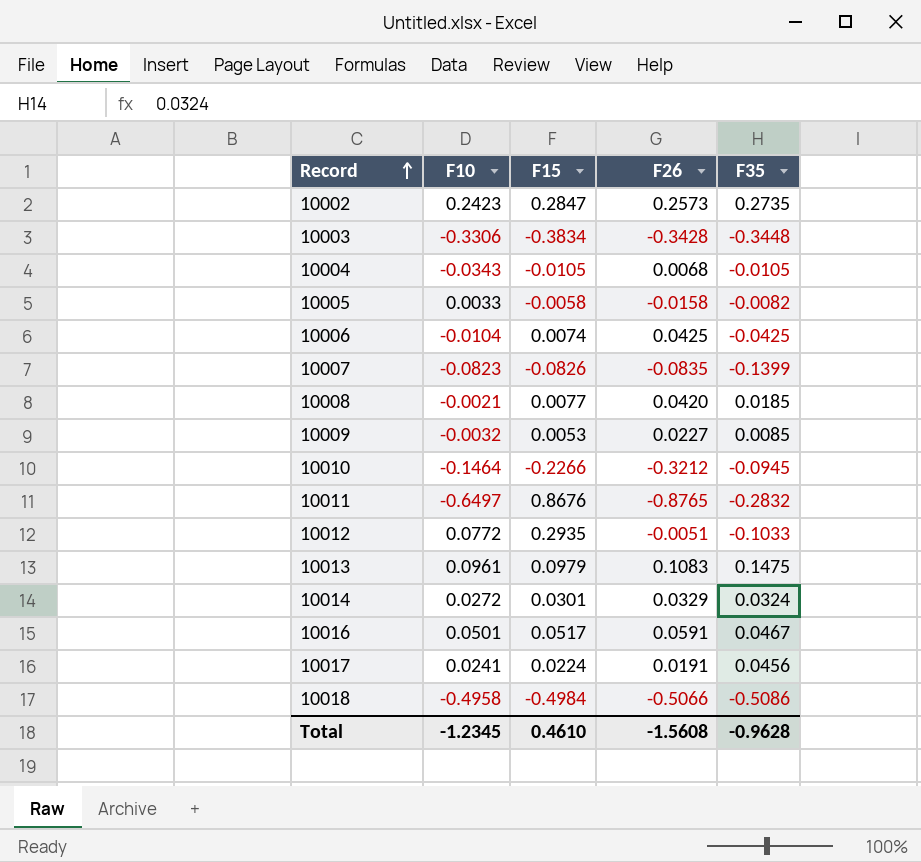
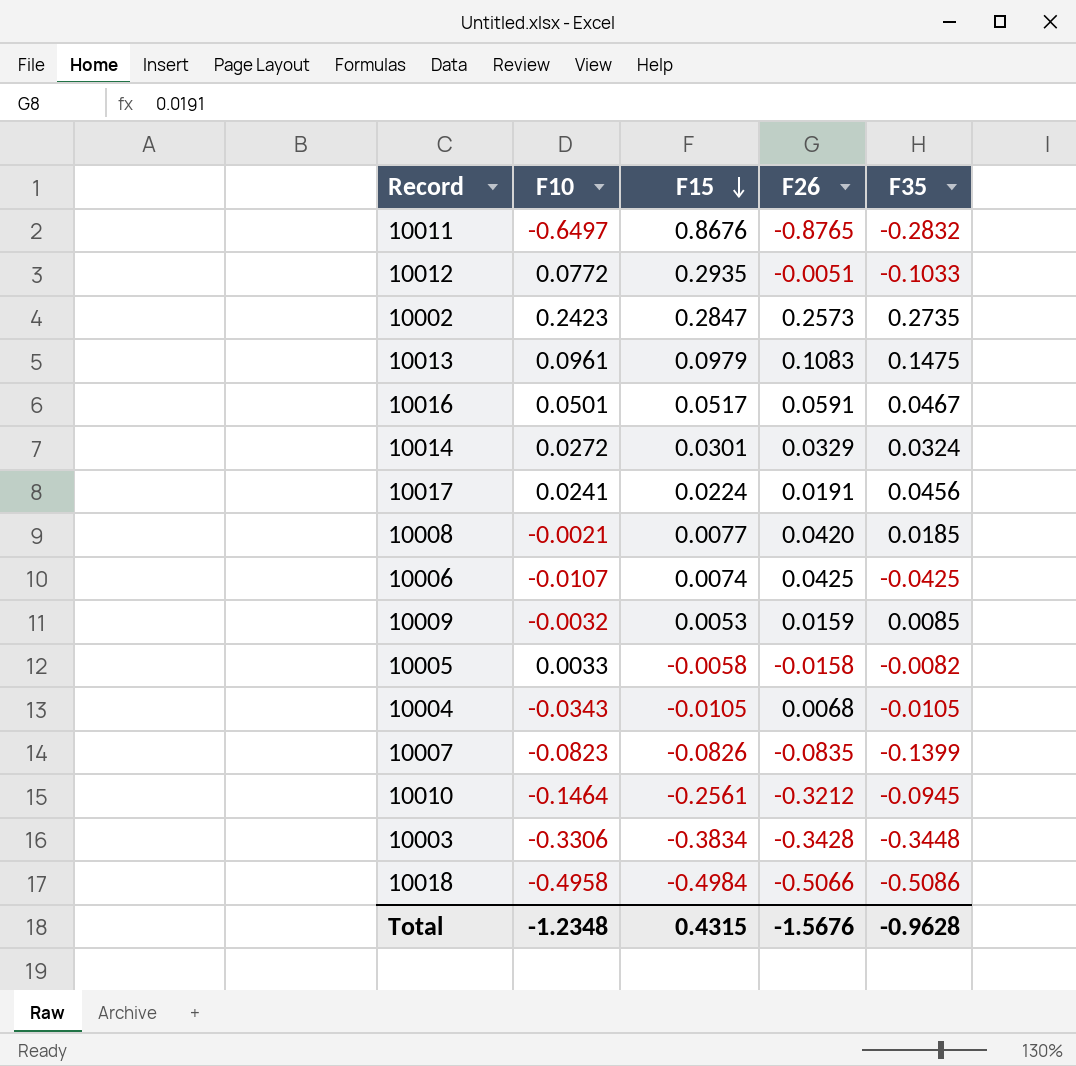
row order: Record ascending -> F15 descending
10006 | F10: -0.0104 -> -0.0107
10009 | F26: 0.0227 -> 0.0159
10010 | F15: -0.2266 -> -0.2561
Total | F10: -1.2345 -> -1.2348
Total | F15: 0.4610 -> 0.4315
Total | F26: -1.5608 -> -1.5676

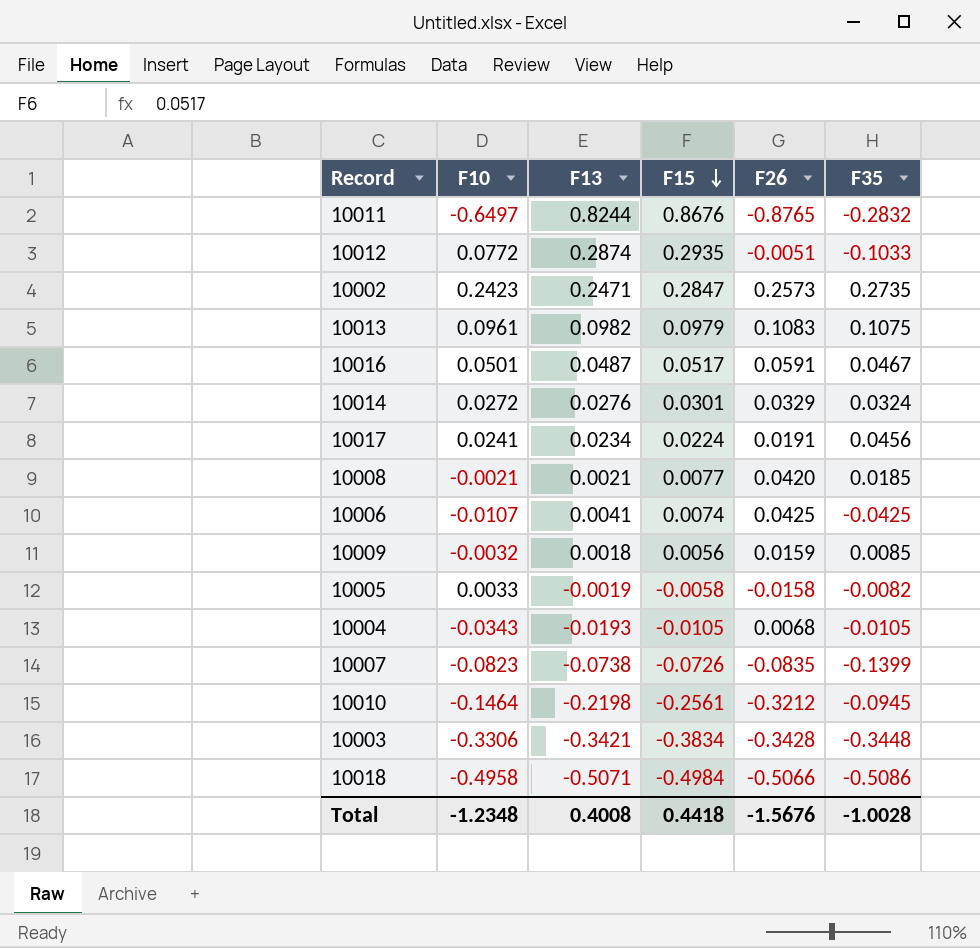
column F13 | position: none -> 3
10013 | F35: 0.1475 -> 0.1075
10009 | F15: 0.0053 -> 0.0056
10007 | F15: -0.0826 -> -0.0726
Total | F15: 0.4315 -> 0.4418
Total | F35: -0.9628 -> -1.0028

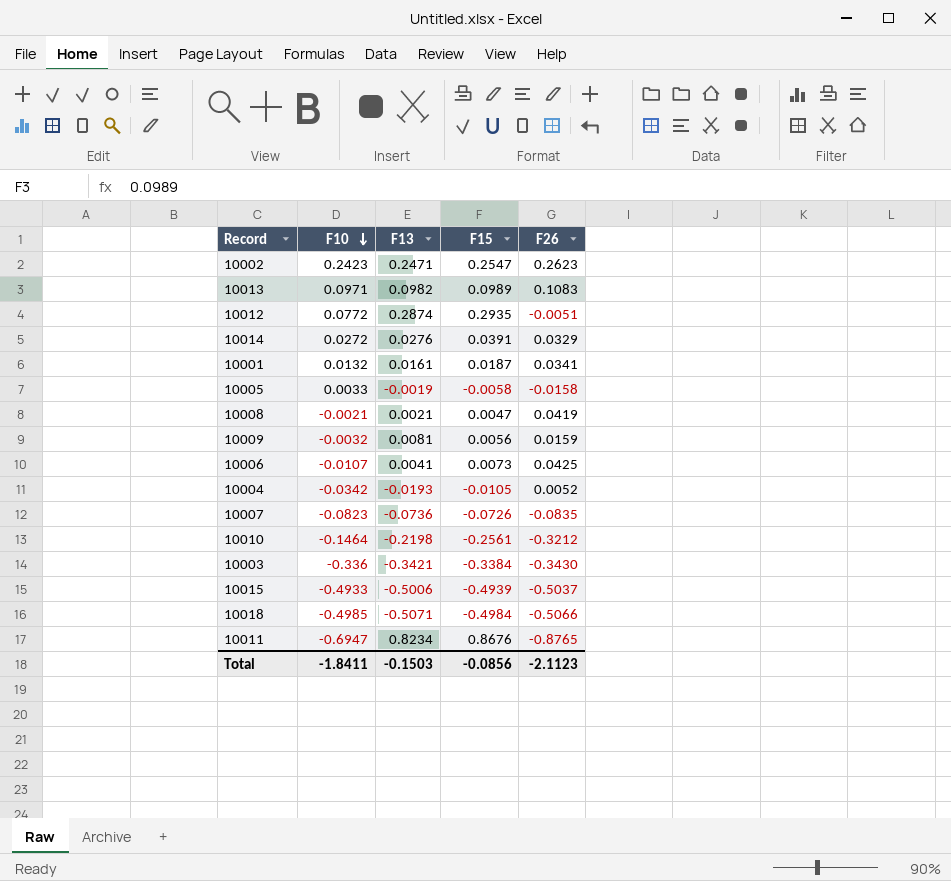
row order: F15 descending -> F10 descending
column F35 | position: 6 -> none
row 10016: 0.0501 | 0.0487 | 0.0517 | 0.0591 | 0.0467 -> none
row 10017: 0.0241 | 0.0234 | 0.0224 | 0.0191 | 0.0456 -> none
10002 | F15: 0.2847 -> 0.2547
10002 | F26: 0.2573 -> 0.2623
10013 | F10: 0.0961 -> 0.0971
10013 | F15: 0.0979 -> 0.0989
10014 | F15: 0.0301 -> 0.0391
row 10001: none -> 0.0132 | 0.0161 | 0.0187 | 0.0341
10008 | F15: 0.0077 -> 0.0047
10008 | F26: 0.0420 -> 0.0419
10009 | F13: 0.0018 -> 0.0081
10006 | F15: 0.0074 -> 0.0073
10004 | F10: -0.0343 -> -0.0342
10004 | F26: 0.0068 -> 0.0052
10007 | F13: -0.0738 -> -0.0736
10003 | F10: -0.3306 -> -0.336
10003 | F15: -0.3834 -> -0.3384
10003 | F26: -0.3428 -> -0.3430
row 10015: none -> -0.4933 | -0.5006 | -0.4939 | -0.5037
10018 | F10: -0.4958 -> -0.4985
10011 | F10: -0.6497 -> -0.6947
10011 | F13: 0.8244 -> 0.8234
Total | F10: -1.2348 -> -1.8411
Total | F13: 0.4008 -> -0.1503
Total | F15: 0.4418 -> -0.0856
Total | F26: -1.5676 -> -2.1123

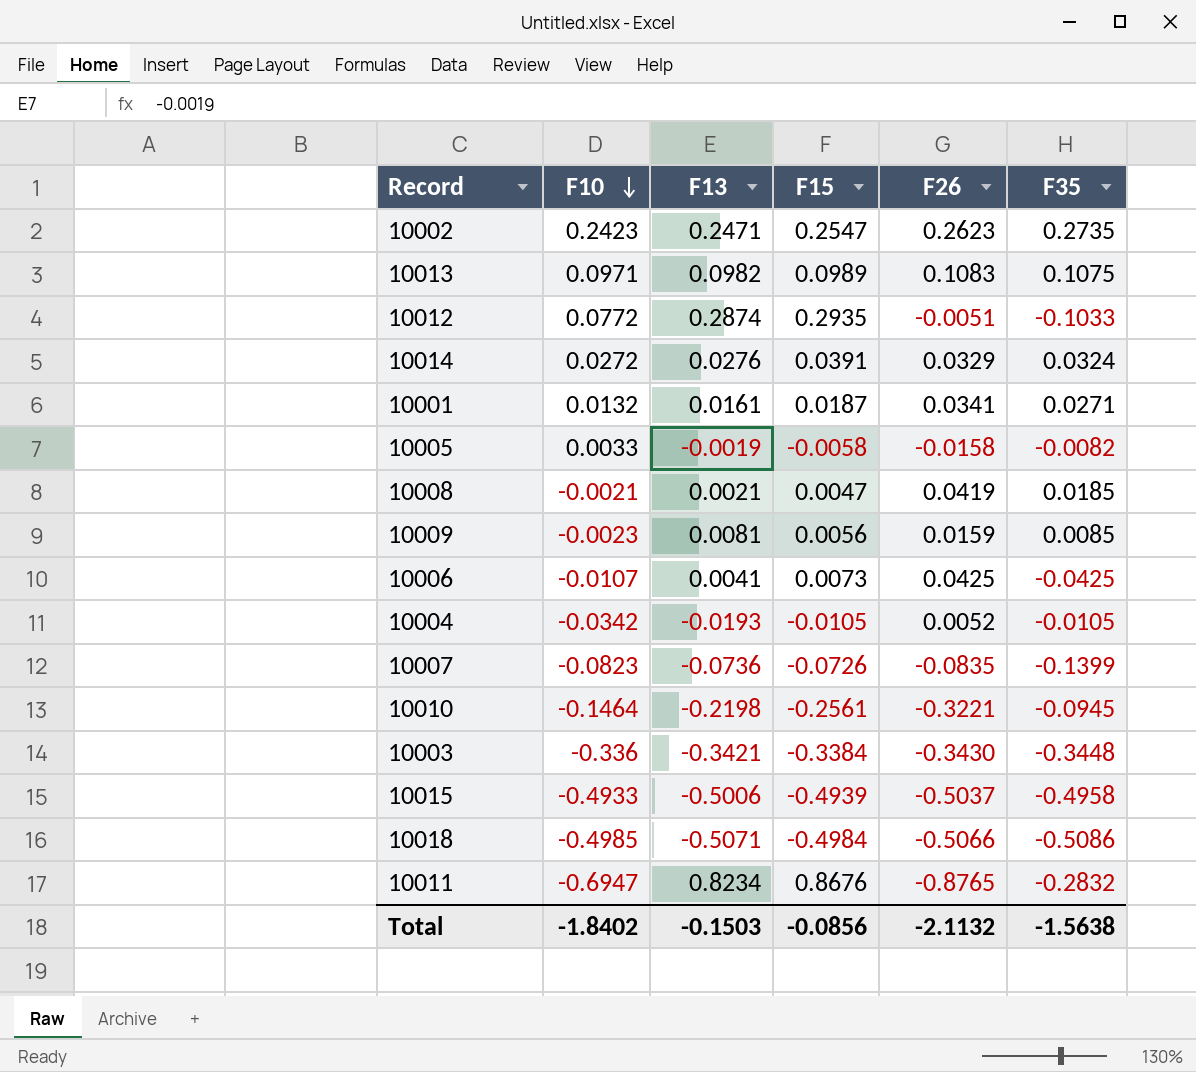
column F35 | position: none -> 6
10009 | F10: -0.0032 -> -0.0023
10010 | F26: -0.3212 -> -0.3221
Total | F10: -1.8411 -> -1.8402
Total | F26: -2.1123 -> -2.1132

